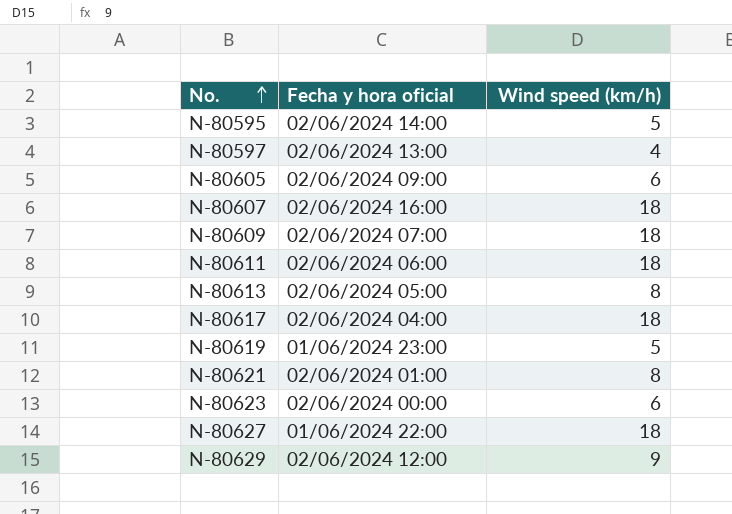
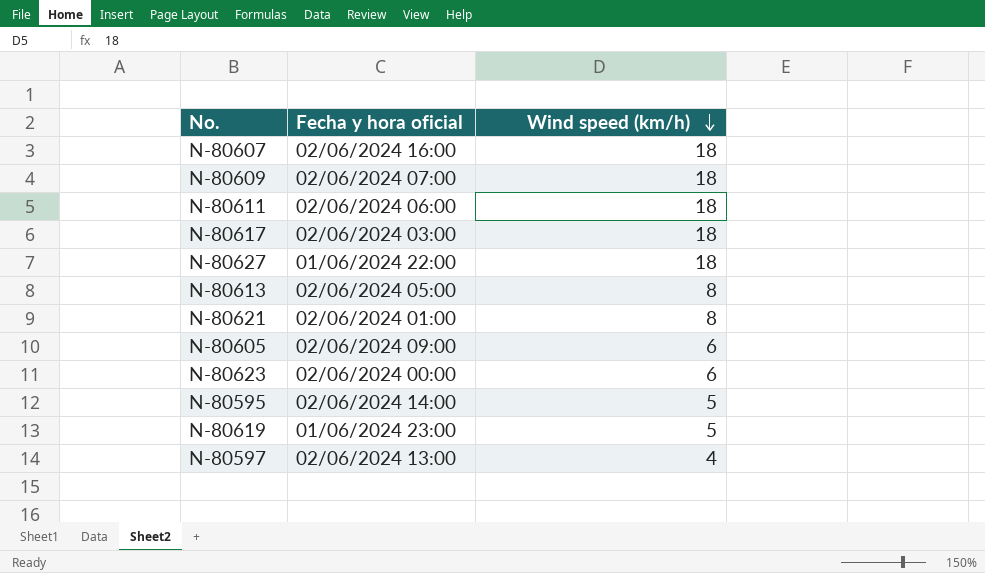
row order: No. ascending -> Wind speed (km/h) descending
row N-80629: 02/06/2024 12:00 | 9 -> none
N-80617 | Fecha y hora oficial: 02/06/2024 04:00 -> 02/06/2024 03:00

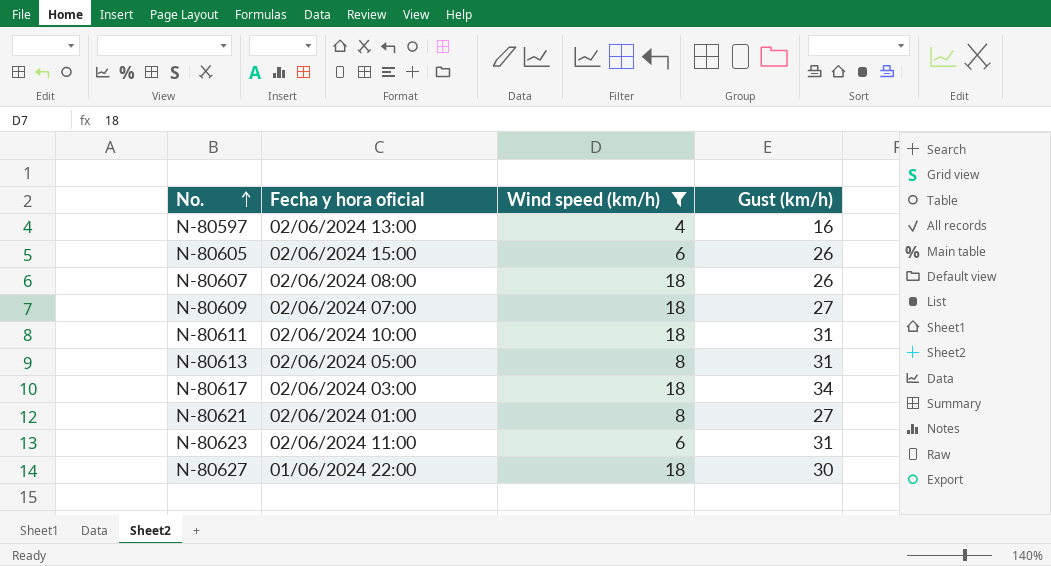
filter: none -> Wind speed (km/h) != 5
row order: Wind speed (km/h) descending -> No. ascending
column Gust (km/h) | position: none -> 4
N-80605 | Fecha y hora oficial: 02/06/2024 09:00 -> 02/06/2024 15:00
N-80607 | Fecha y hora oficial: 02/06/2024 16:00 -> 02/06/2024 08:00
N-80611 | Fecha y hora oficial: 02/06/2024 06:00 -> 02/06/2024 10:00
N-80623 | Fecha y hora oficial: 02/06/2024 00:00 -> 02/06/2024 11:00

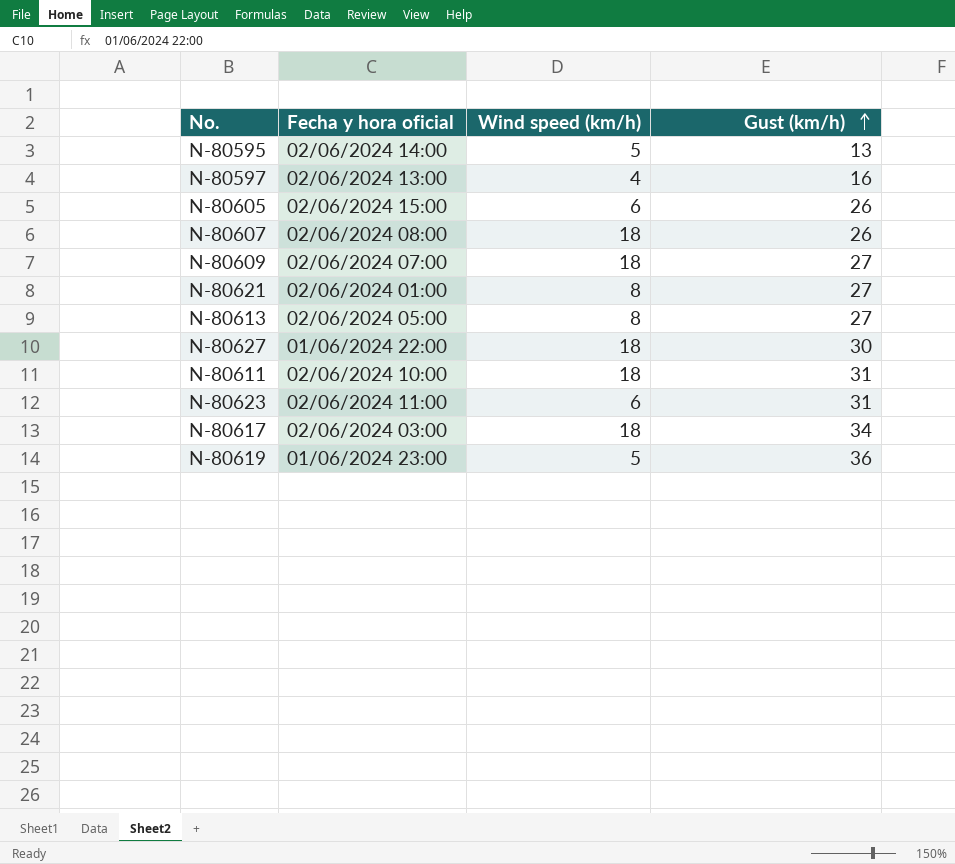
filter: Wind speed (km/h) != 5 -> none
row order: No. ascending -> Gust (km/h) ascending
N-80613 | Gust (km/h): 31 -> 27

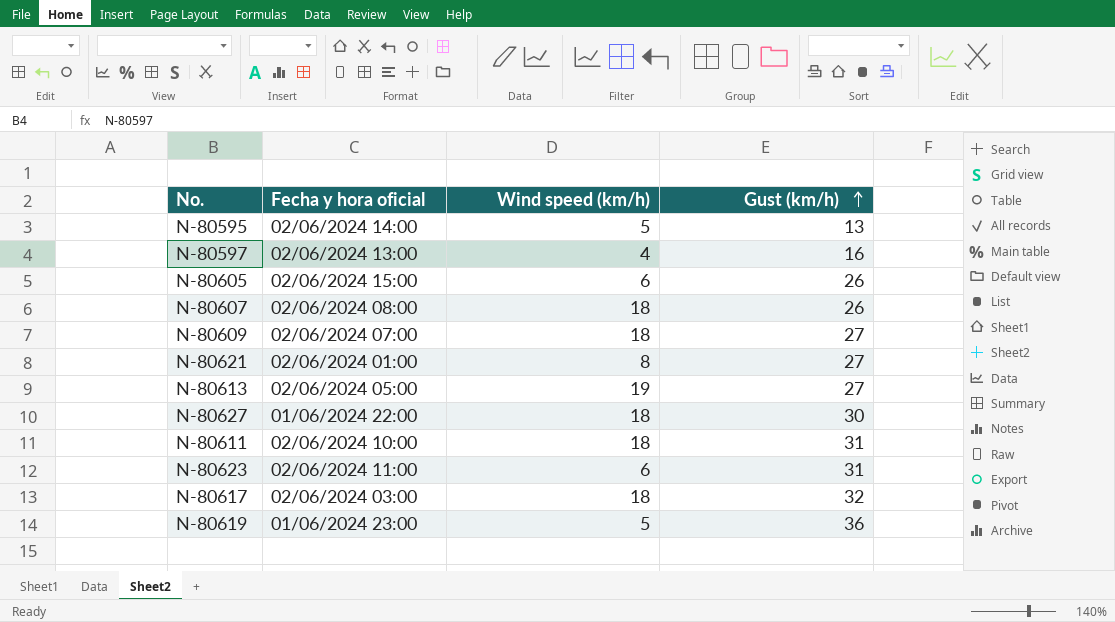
N-80613 | Wind speed (km/h): 8 -> 19
N-80617 | Gust (km/h): 34 -> 32

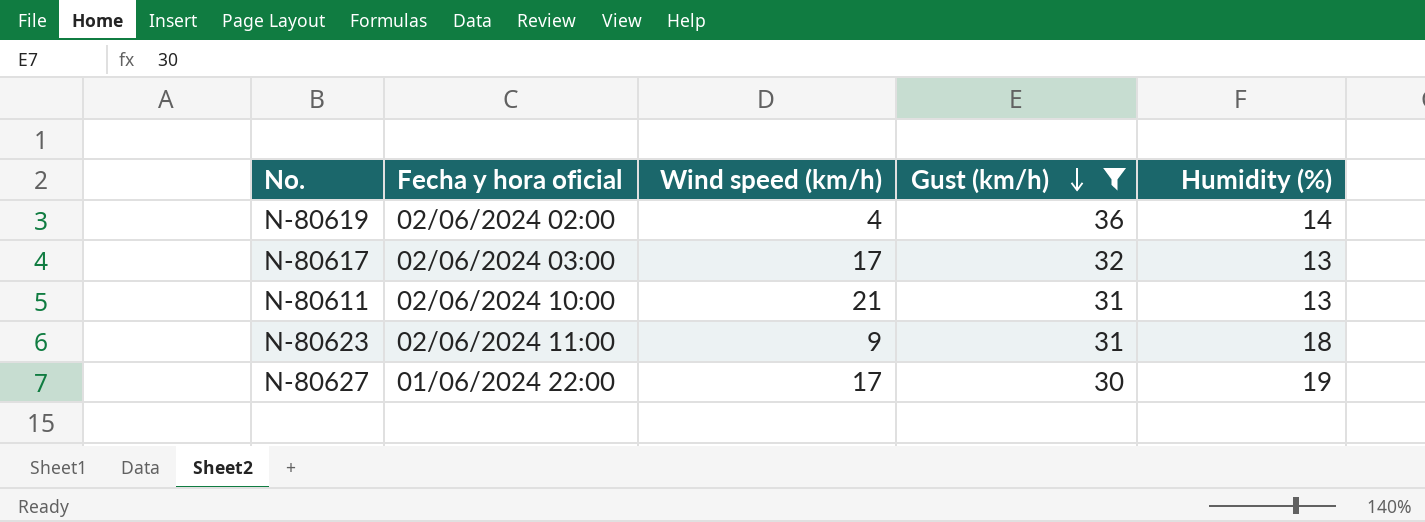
filter: none -> Gust (km/h) >= 30
row order: Gust (km/h) ascending -> Gust (km/h) descending
column Humidity (%) | position: none -> 5
N-80619 | Fecha y hora oficial: 01/06/2024 23:00 -> 02/06/2024 02:00
N-80619 | Wind speed (km/h): 5 -> 4
N-80617 | Wind speed (km/h): 18 -> 17
N-80611 | Wind speed (km/h): 18 -> 21
N-80623 | Wind speed (km/h): 6 -> 9
N-80627 | Wind speed (km/h): 18 -> 17

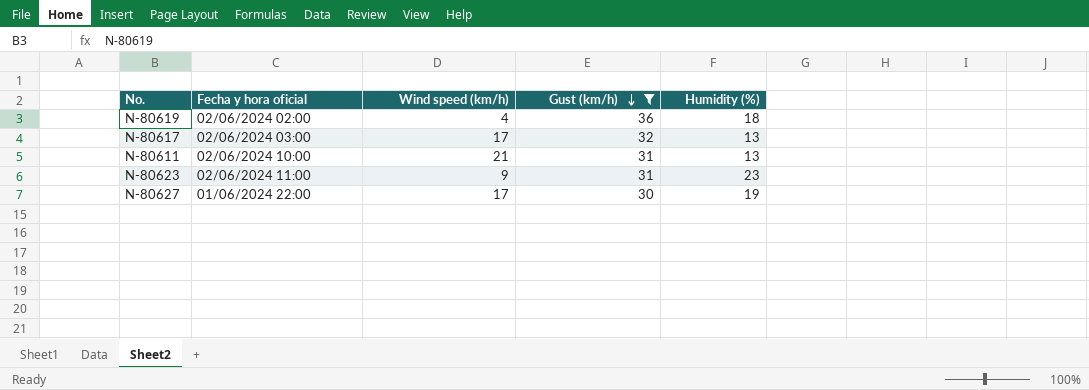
N-80619 | Humidity (%): 14 -> 18
N-80623 | Humidity (%): 18 -> 23

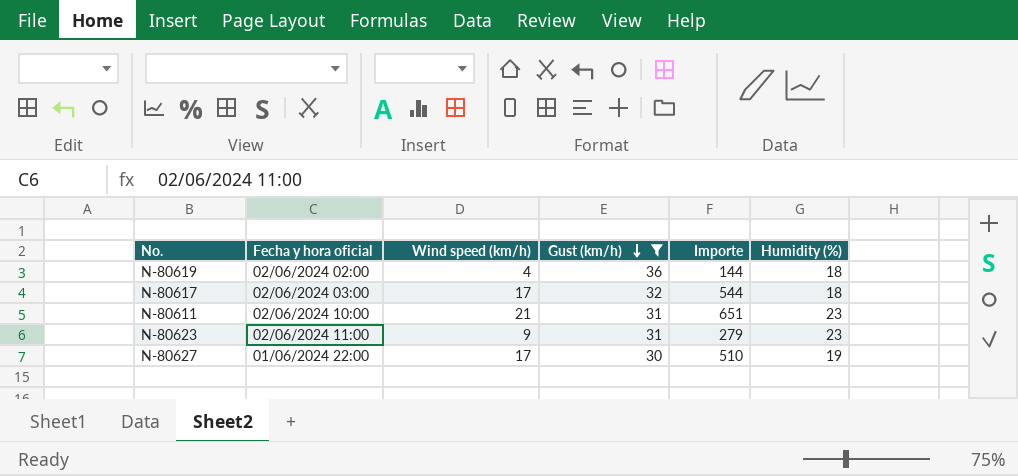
column Importe | formula: none -> [Wind speed (km/h)] * [Gust (km/h)]
N-80617 | Humidity (%): 13 -> 18
N-80611 | Humidity (%): 13 -> 23

